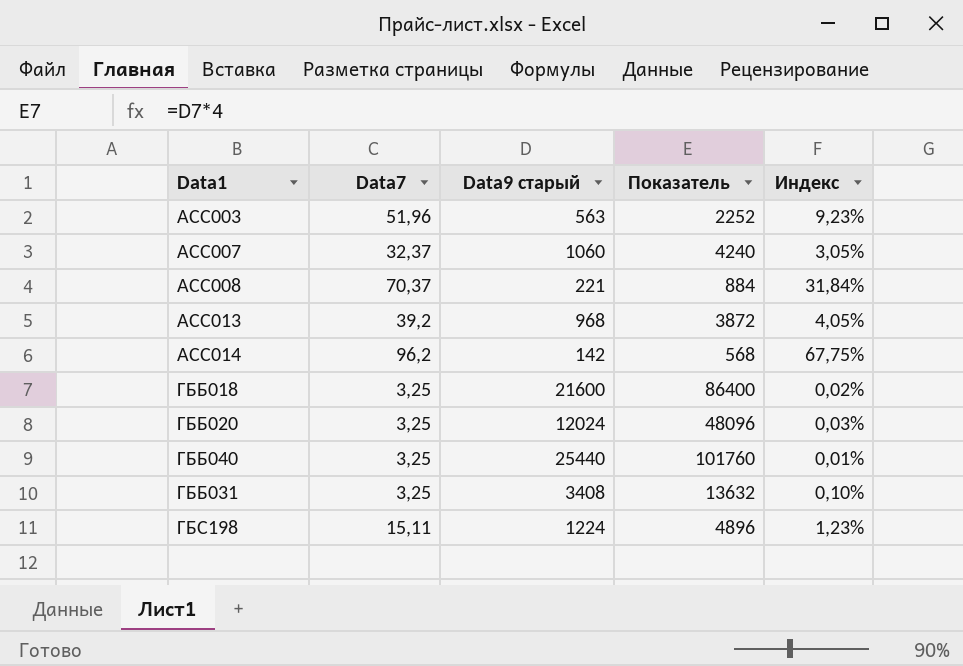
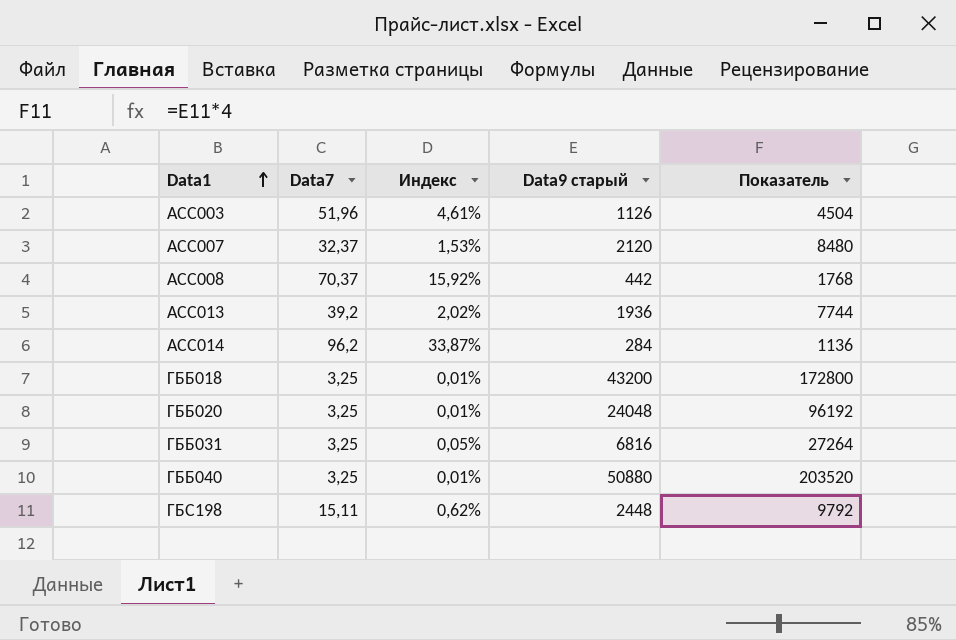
row order: none -> Data1 ascending
column Индекс | position: 5 -> 3
АСС003 | Индекс: 9,23% -> 4,61%
АСС003 | Data9 старый: 563 -> 1126
АСС003 | Показатель: 2252 -> 4504
АСС007 | Индекс: 3,05% -> 1,53%
АСС007 | Data9 старый: 1060 -> 2120
АСС007 | Показатель: 4240 -> 8480
АСС008 | Индекс: 31,84% -> 15,92%
АСС008 | Data9 старый: 221 -> 442
АСС008 | Показатель: 884 -> 1768
АСС013 | Индекс: 4,05% -> 2,02%
АСС013 | Data9 старый: 968 -> 1936
АСС013 | Показатель: 3872 -> 7744
АСС014 | Индекс: 67,75% -> 33,87%
АСС014 | Data9 старый: 142 -> 284
АСС014 | Показатель: 568 -> 1136
ГББ018 | Индекс: 0,02% -> 0,01%
ГББ018 | Data9 старый: 21600 -> 43200
ГББ018 | Показатель: 86400 -> 172800
ГББ020 | Индекс: 0,03% -> 0,01%
ГББ020 | Data9 старый: 12024 -> 24048
ГББ020 | Показатель: 48096 -> 96192
ГББ031 | Индекс: 0,10% -> 0,05%
ГББ031 | Data9 старый: 3408 -> 6816
ГББ031 | Показатель: 13632 -> 27264
ГББ040 | Data9 старый: 25440 -> 50880
ГББ040 | Показатель: 101760 -> 203520
ГБС198 | Индекс: 1,23% -> 0,62%
ГБС198 | Data9 старый: 1224 -> 2448
ГБС198 | Показатель: 4896 -> 9792

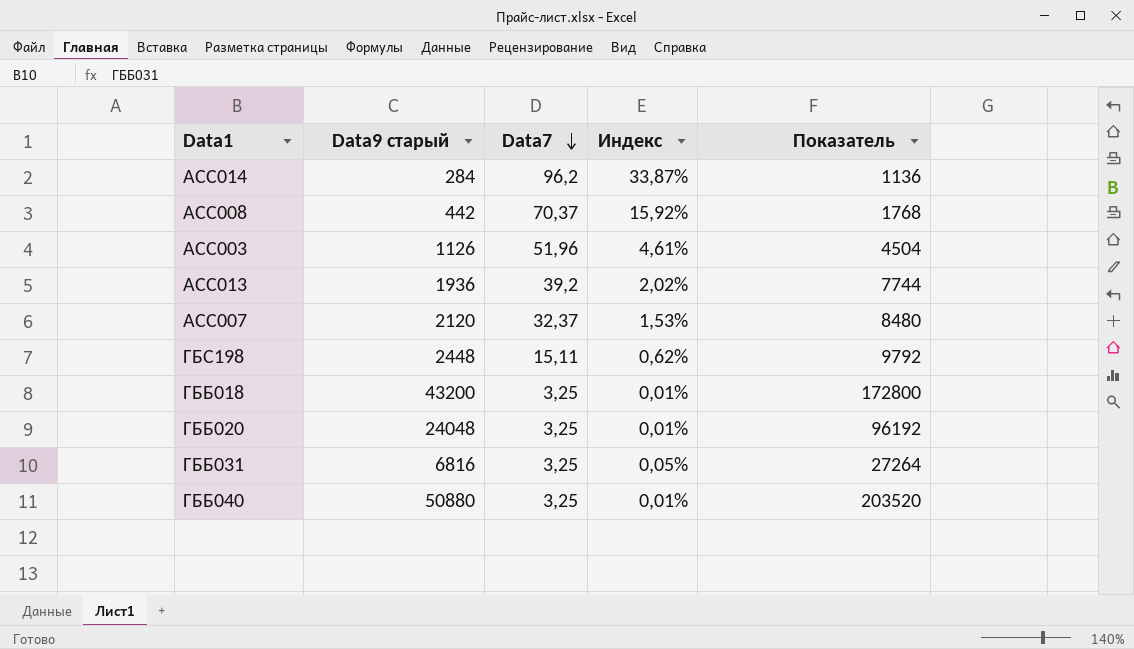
row order: Data1 ascending -> Data7 descending
column Data9 старый | position: 4 -> 2

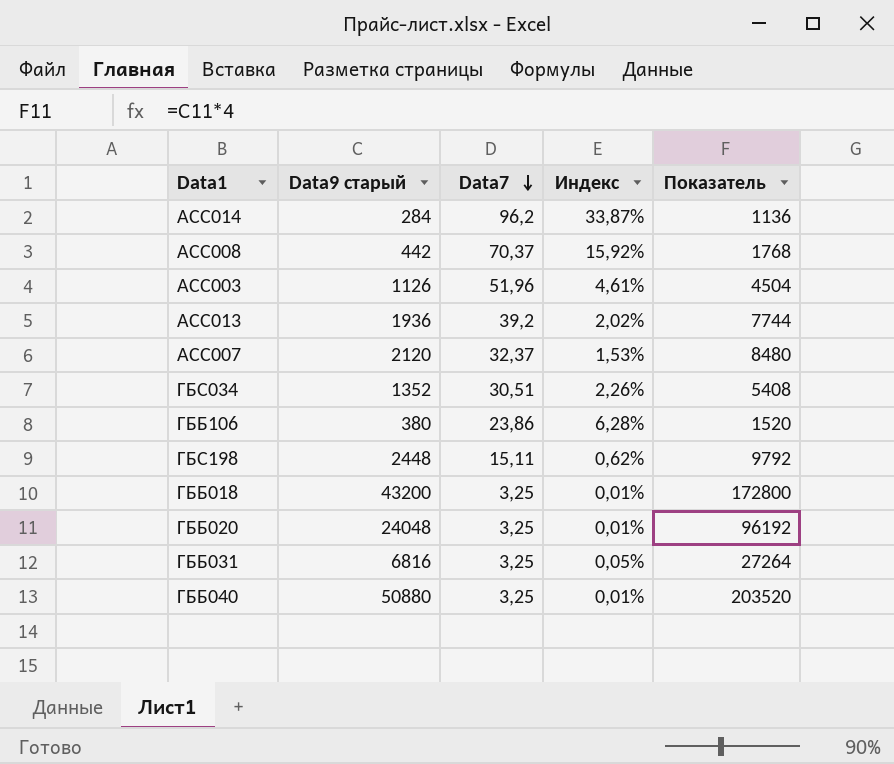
row ГБС034: none -> 1352 | 30,51 | 2,26% | 5408
row ГББ106: none -> 380 | 23,86 | 6,28% | 1520

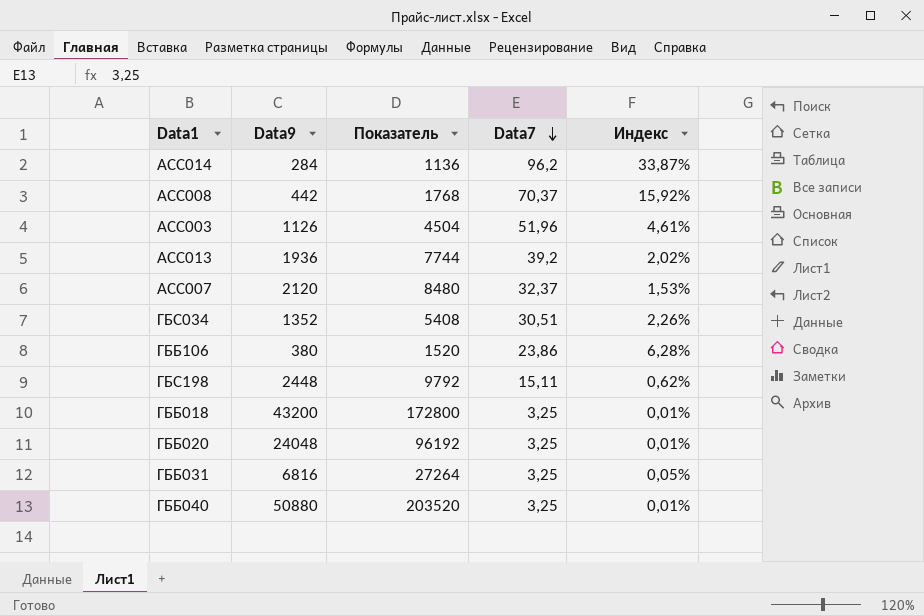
column name: Data9 старый -> Data9
column Показатель | position: 5 -> 3

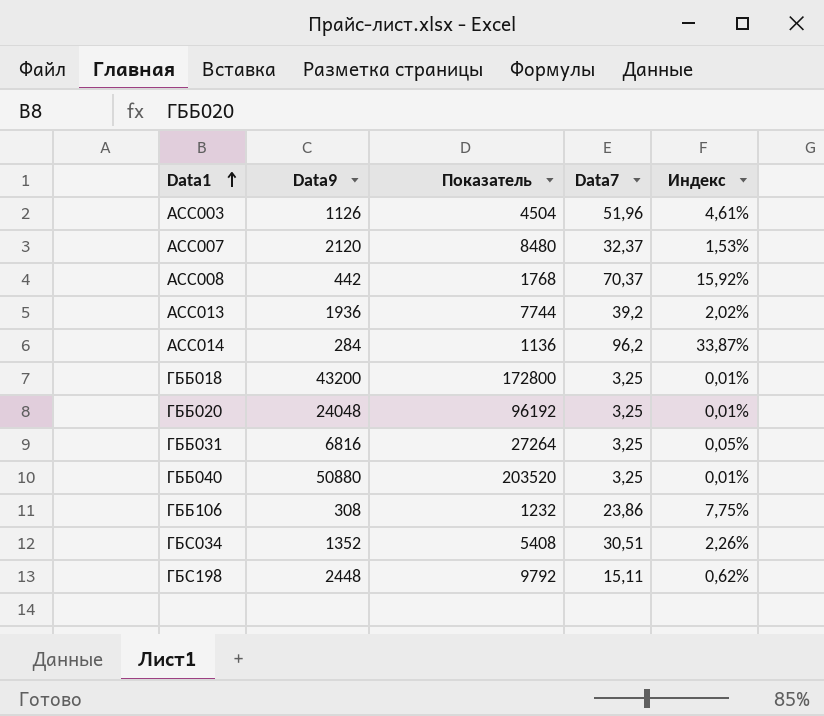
row order: Data7 descending -> Data1 ascending
ГББ106 | Data9: 380 -> 308
ГББ106 | Показатель: 1520 -> 1232
ГББ106 | Индекс: 6,28% -> 7,75%

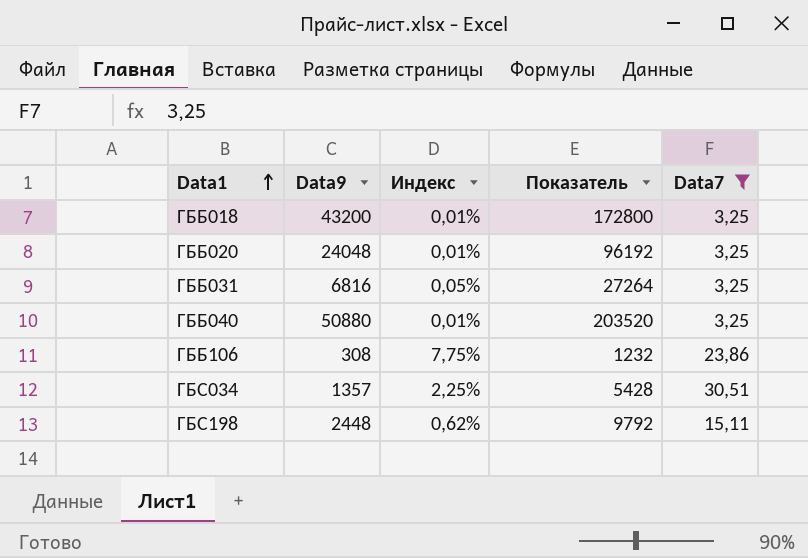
filter: none -> Data7 <= 30,51
column Индекс | position: 5 -> 3
ГБС034 | Data9: 1352 -> 1357
ГБС034 | Индекс: 2,26% -> 2,25%
ГБС034 | Показатель: 5408 -> 5428

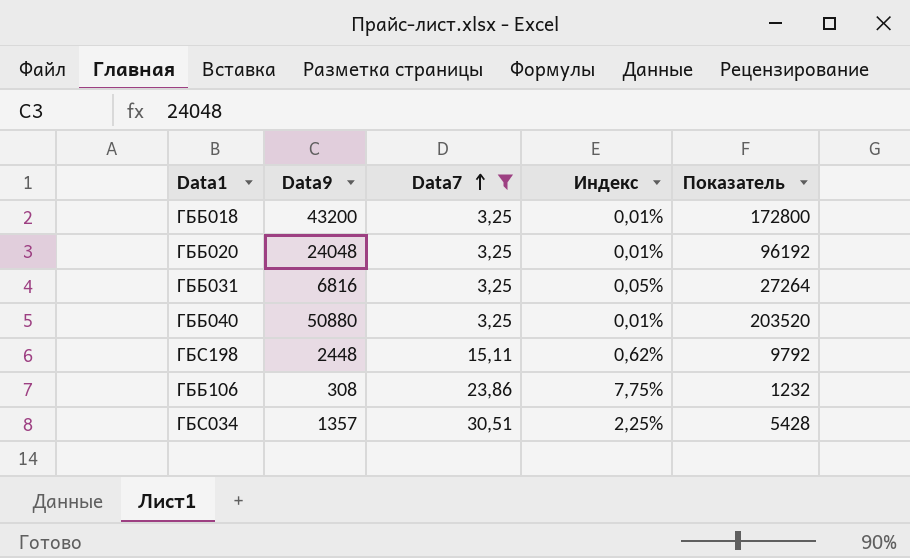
row order: Data1 ascending -> Data7 ascending
column Data7 | position: 5 -> 3

